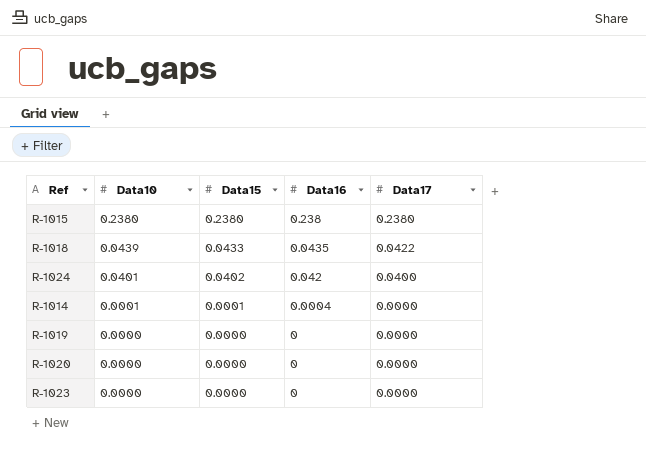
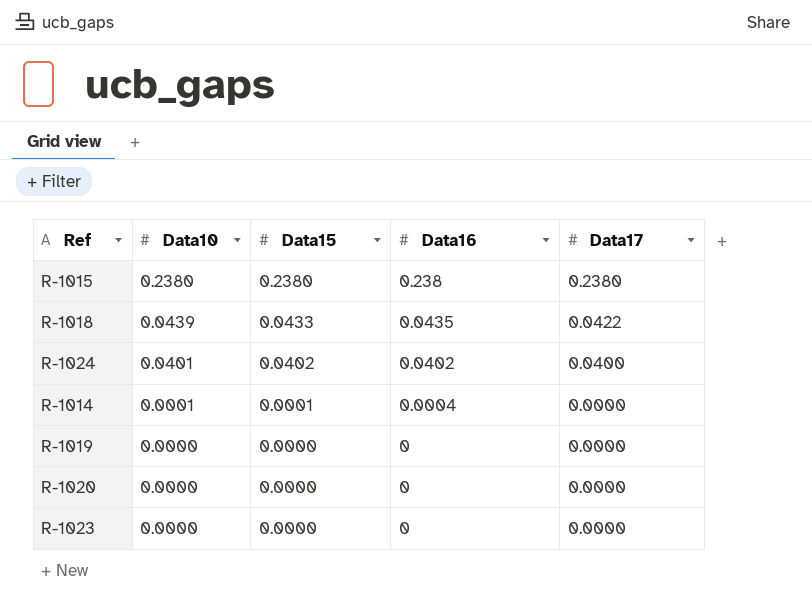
R-1024 | Data16: 0.042 -> 0.0402

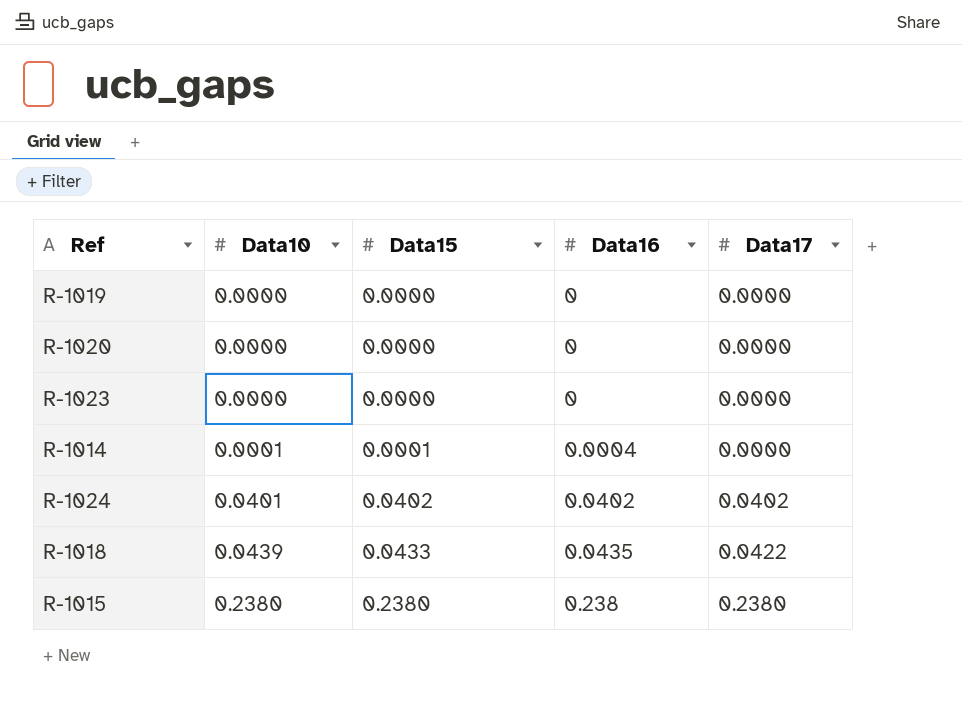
row order: Data10 descending -> Data10 ascending
R-1024 | Data17: 0.0400 -> 0.0402

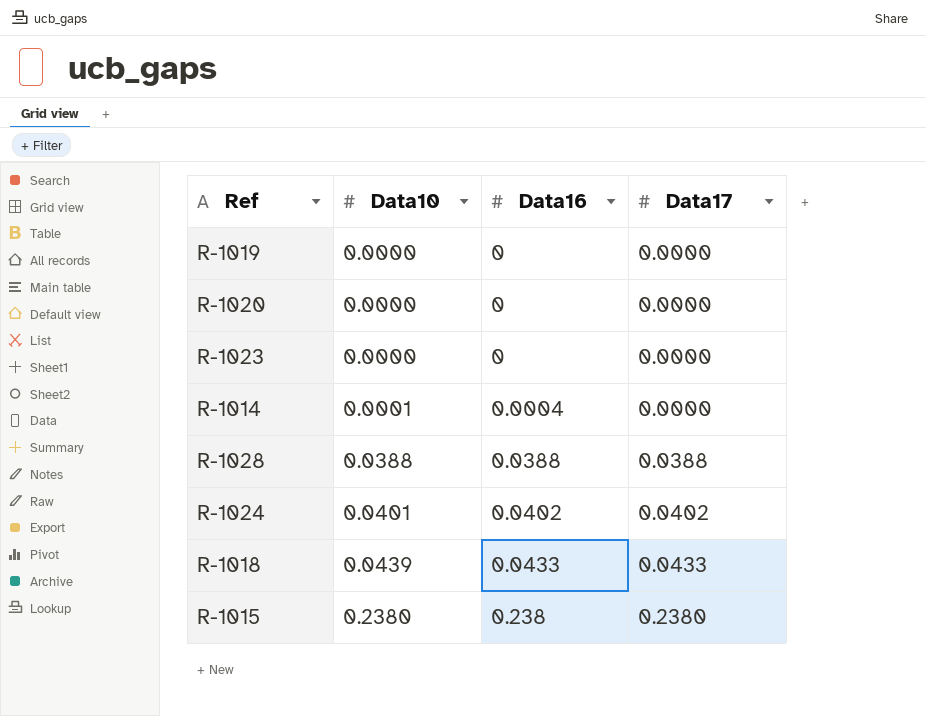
column Data15 | position: 3 -> none
row R-1028: none -> 0.0388 | 0.0388 | 0.0388
R-1018 | Data16: 0.0435 -> 0.0433
R-1018 | Data17: 0.0422 -> 0.0433

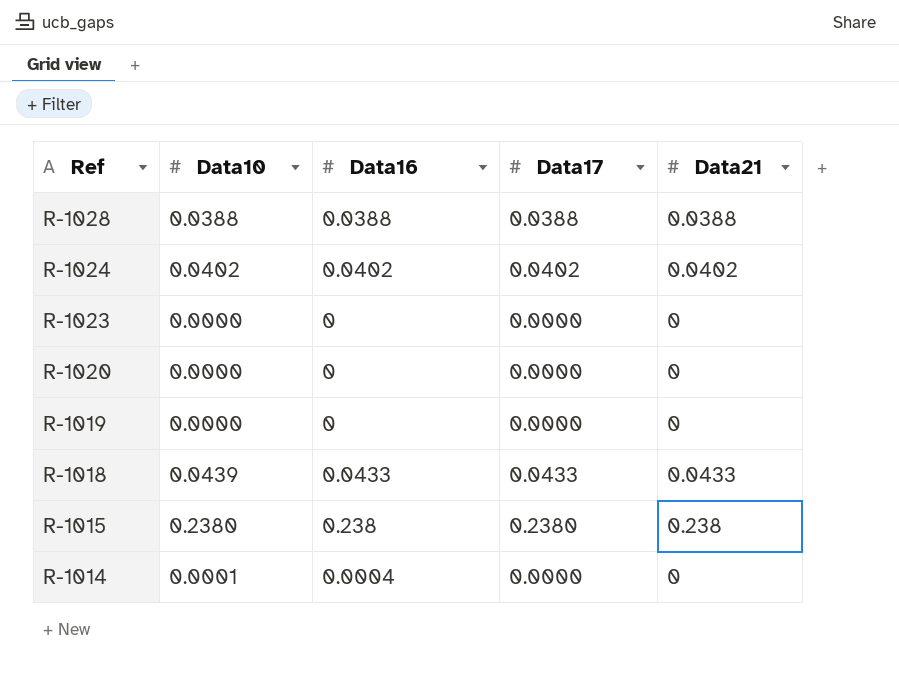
row order: Data10 ascending -> Ref descending
column Data21 | position: none -> 5
R-1024 | Data10: 0.0401 -> 0.0402

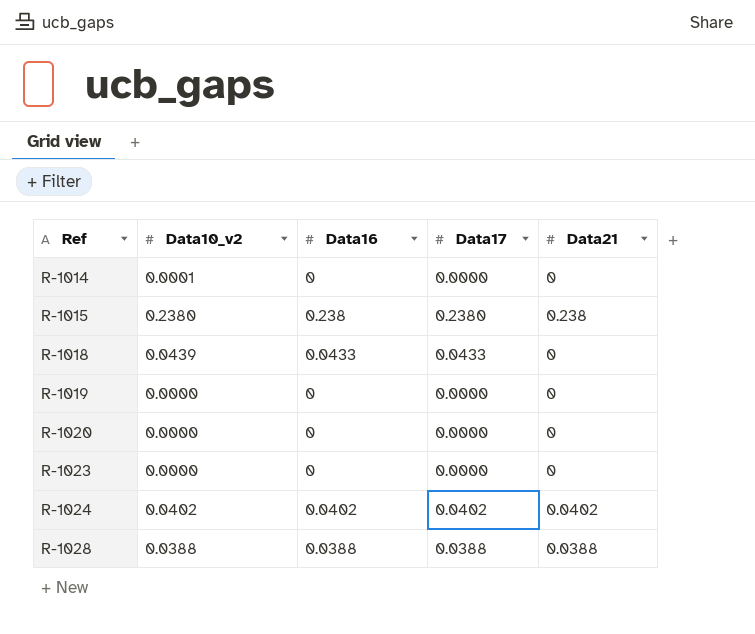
row order: Ref descending -> Ref ascending
column name: Data10 -> Data10_v2
R-1014 | Data16: 0.0004 -> 0
R-1018 | Data21: 0.0433 -> 0

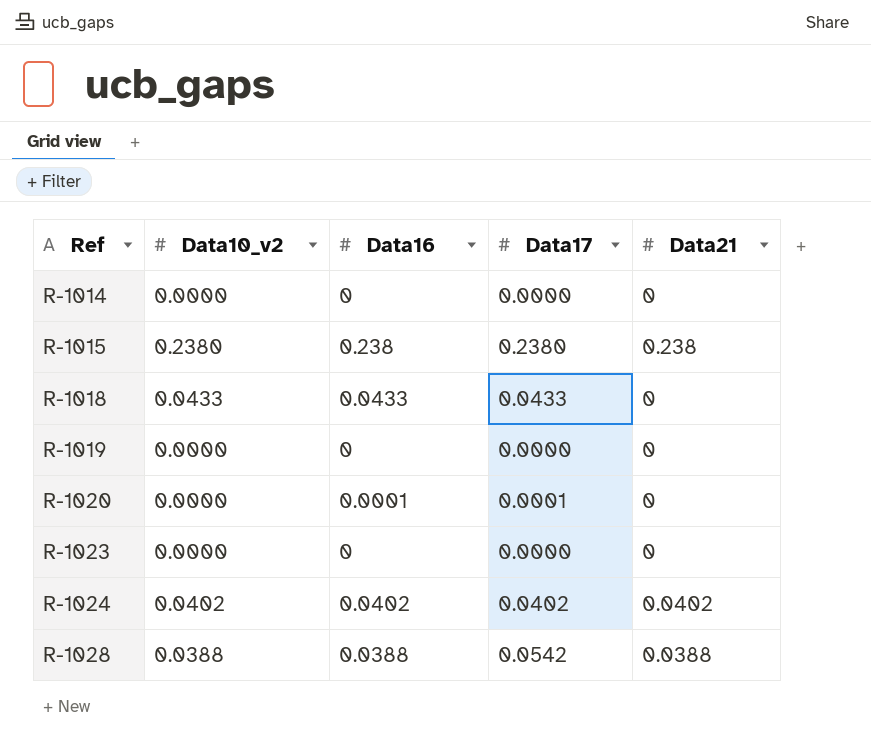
R-1014 | Data10_v2: 0.0001 -> 0.0000
R-1018 | Data10_v2: 0.0439 -> 0.0433
R-1020 | Data16: 0 -> 0.0001
R-1020 | Data17: 0.0000 -> 0.0001
R-1028 | Data17: 0.0388 -> 0.0542

